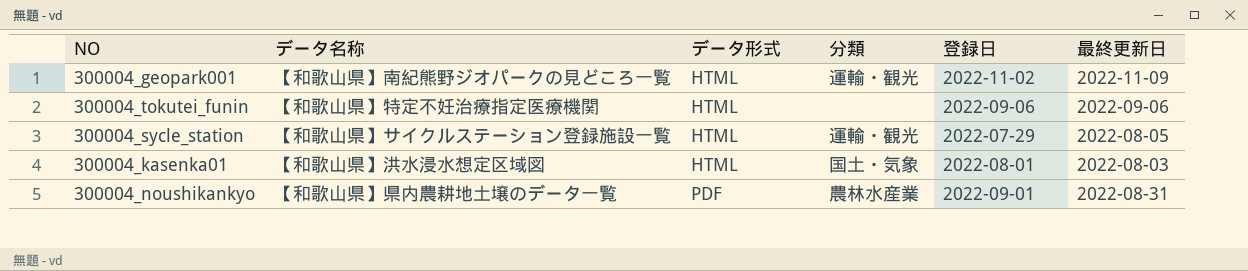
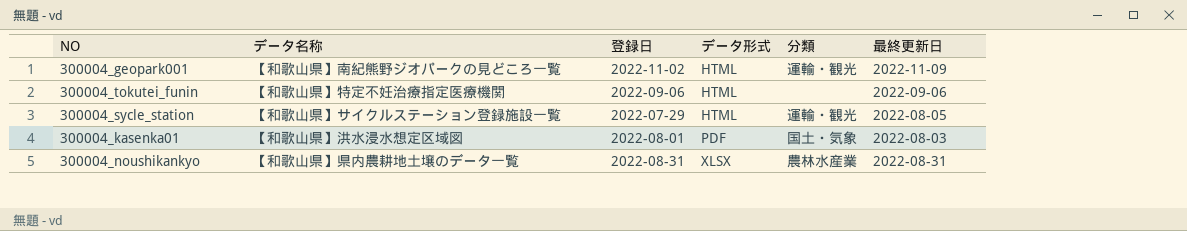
column 登録日 | position: 5 -> 3
300004_kasenka01 | データ形式: HTML -> PDF
300004_noushikankyo | 登録日: 2022-09-01 -> 2022-08-31
300004_noushikankyo | データ形式: PDF -> XLSX

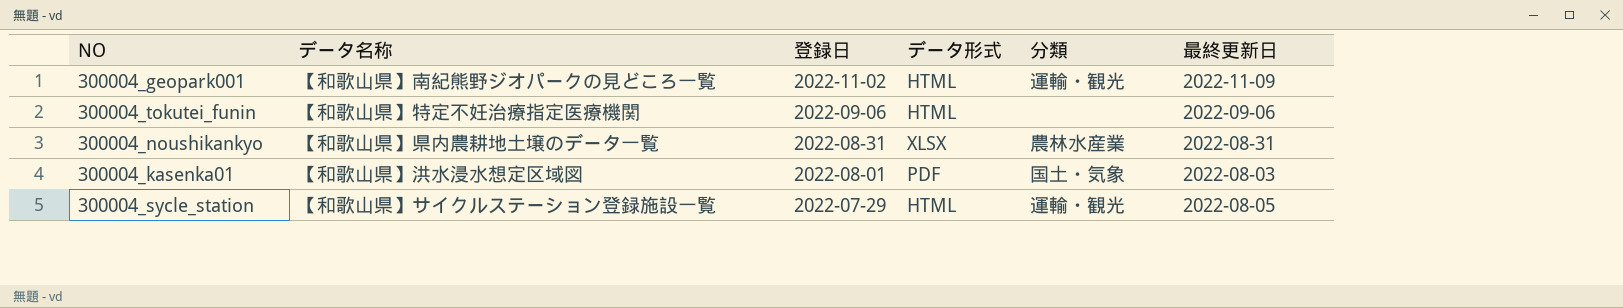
row order: データ形式 ascending -> 登録日 descending

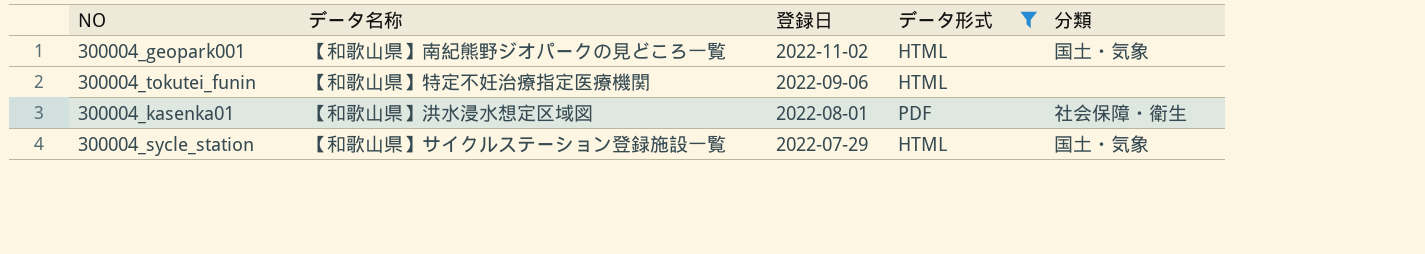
filter: none -> データ形式 != XLSX
column 最終更新日 | position: 6 -> none
300004_geopark001 | 分類: 運輸・観光 -> 国土・気象
300004_kasenka01 | 分類: 国土・気象 -> 社会保障・衛生
300004_sycle_station | 分類: 運輸・観光 -> 国土・気象

